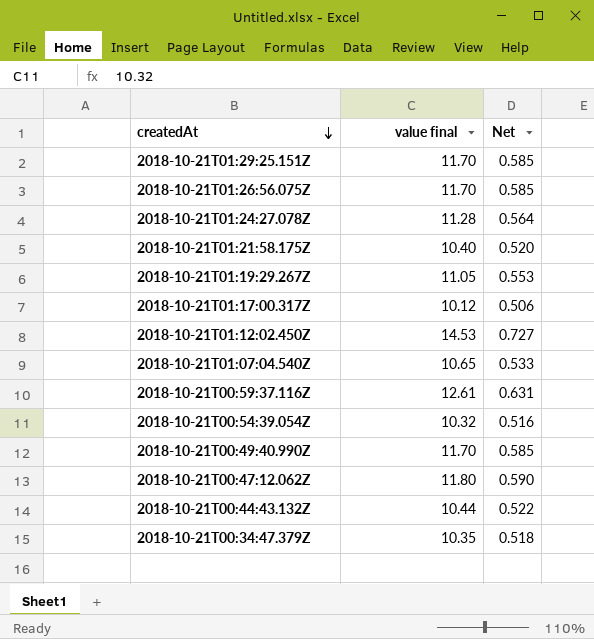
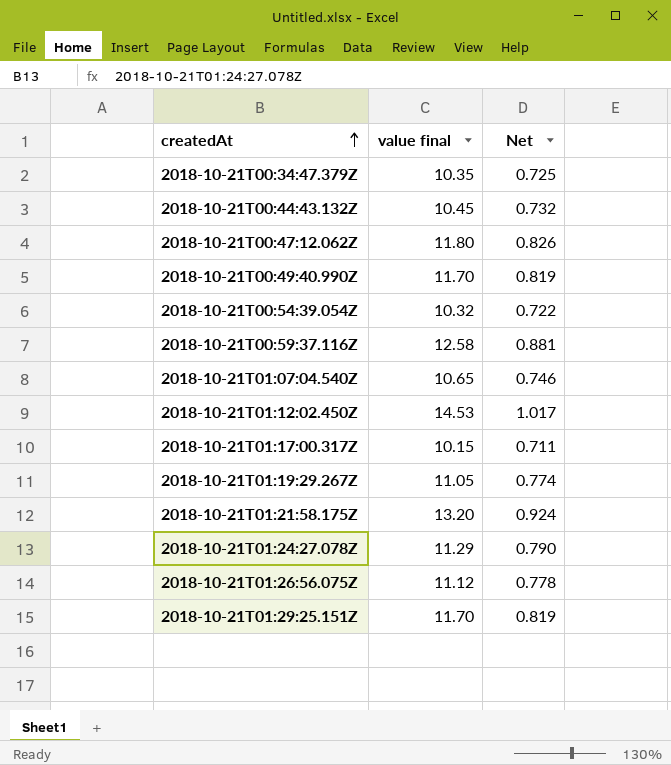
row order: createdAt descending -> createdAt ascending
column Net | formula: [value final] * 0.05 -> [value final] * 0.07
2018-10-21T00:44:43.132Z | value final: 10.44 -> 10.45
2018-10-21T00:59:37.116Z | value final: 12.61 -> 12.58
2018-10-21T01:17:00.317Z | value final: 10.12 -> 10.15
2018-10-21T01:21:58.175Z | value final: 10.40 -> 13.20
2018-10-21T01:24:27.078Z | value final: 11.28 -> 11.29
2018-10-21T01:26:56.075Z | value final: 11.70 -> 11.12

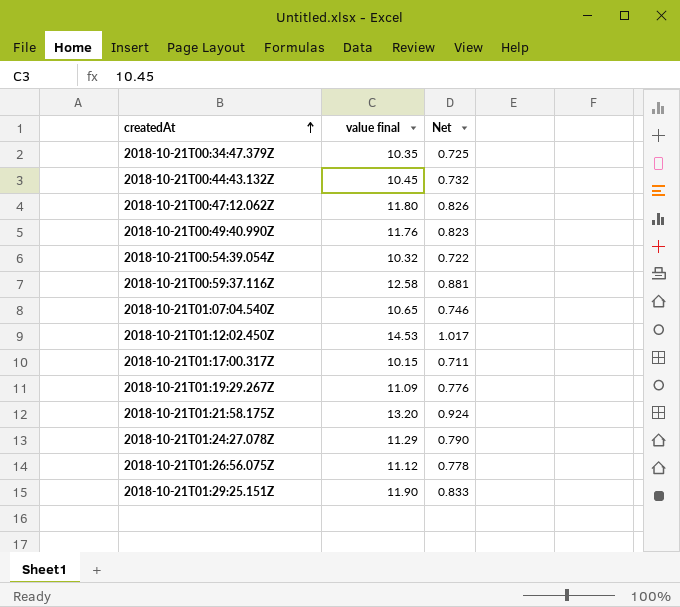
2018-10-21T00:49:40.990Z | value final: 11.70 -> 11.76
2018-10-21T00:49:40.990Z | Net: 0.819 -> 0.823
2018-10-21T01:19:29.267Z | value final: 11.05 -> 11.09
2018-10-21T01:19:29.267Z | Net: 0.774 -> 0.776
2018-10-21T01:29:25.151Z | value final: 11.70 -> 11.90
2018-10-21T01:29:25.151Z | Net: 0.819 -> 0.833

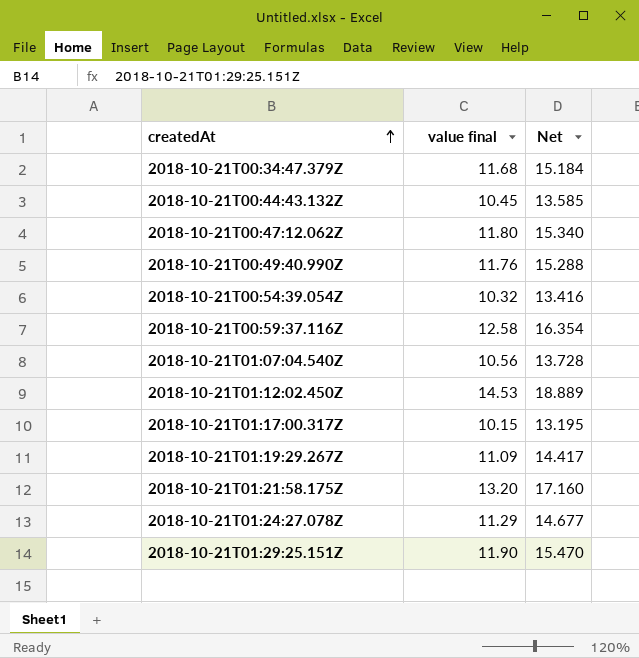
column Net | formula: [value final] * 0.07 -> [value final] * 1.3
row 2018-10-21T01:26:56.075Z: 11.12 | 0.778 -> none
2018-10-21T00:34:47.379Z | value final: 10.35 -> 11.68
2018-10-21T01:07:04.540Z | value final: 10.65 -> 10.56

